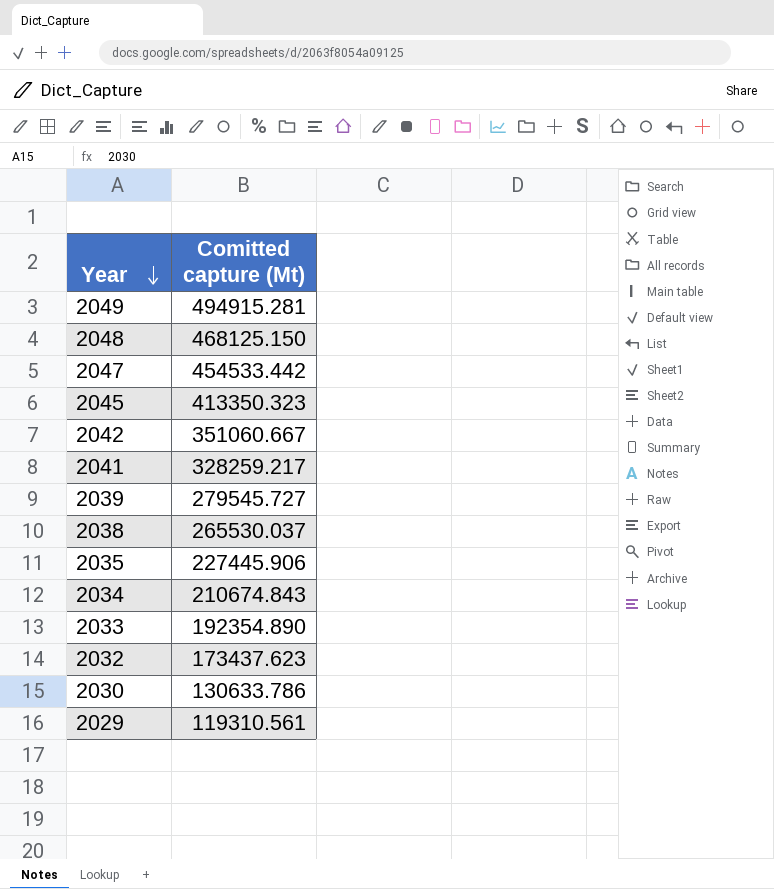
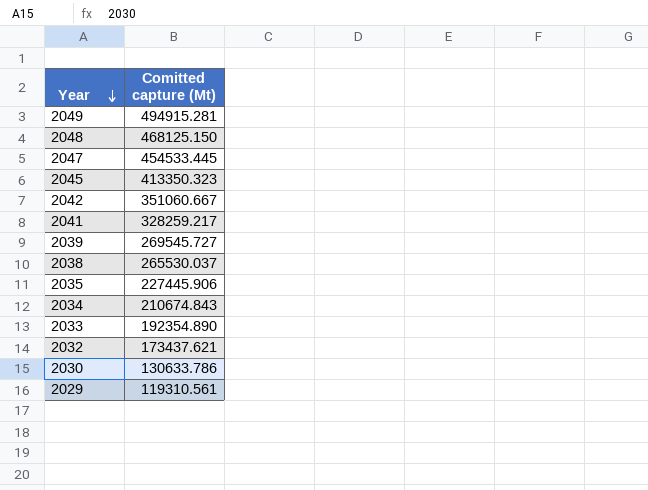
2047 | Comitted capture (Mt): 454533.442 -> 454533.445
2039 | Comitted capture (Mt): 279545.727 -> 269545.727
2032 | Comitted capture (Mt): 173437.623 -> 173437.621

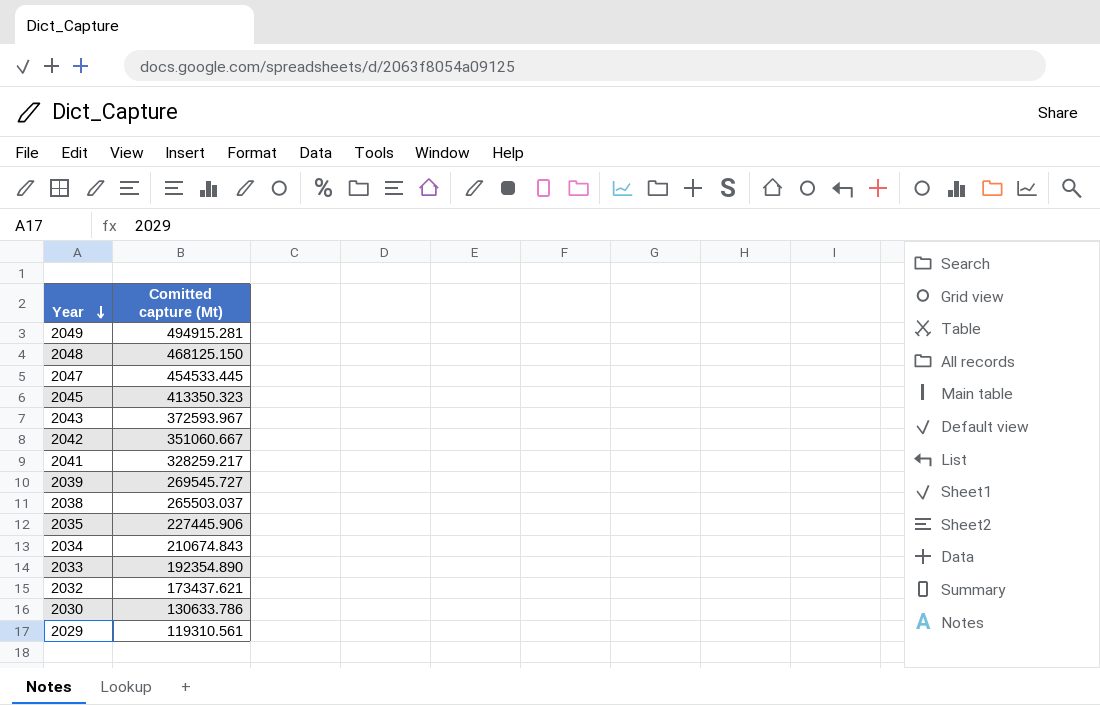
row 2043: none -> 372593.967
2038 | Comitted capture (Mt): 265530.037 -> 265503.037

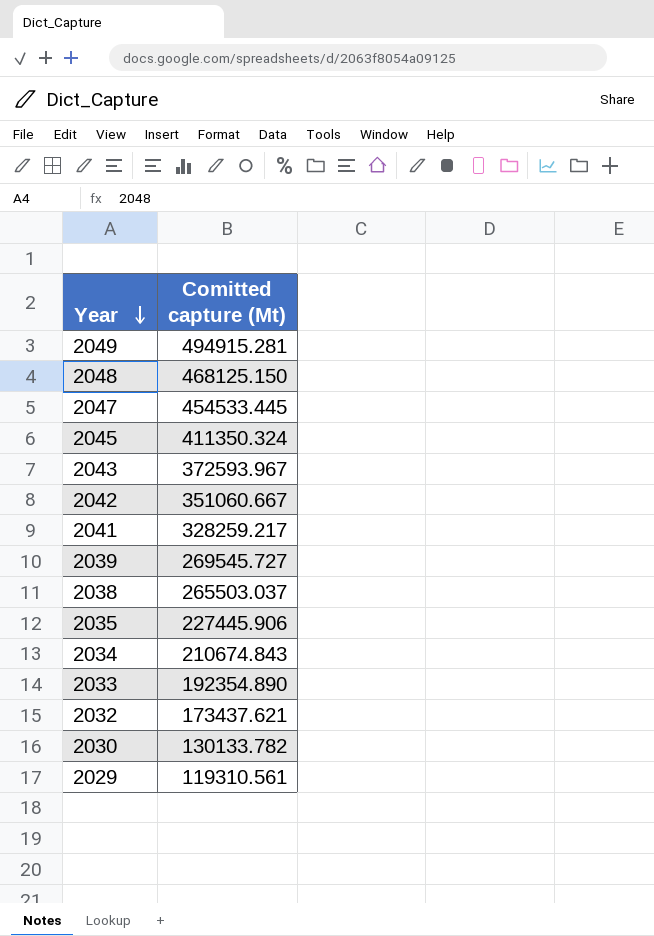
2045 | Comitted capture (Mt): 413350.323 -> 411350.324
2030 | Comitted capture (Mt): 130633.786 -> 130133.782

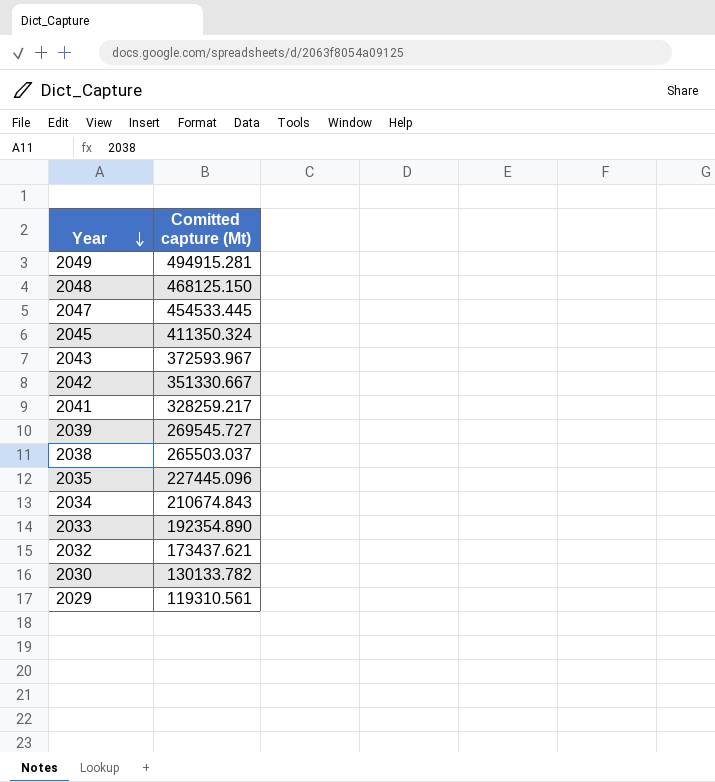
2042 | Comitted capture (Mt): 351060.667 -> 351330.667
2035 | Comitted capture (Mt): 227445.906 -> 227445.096

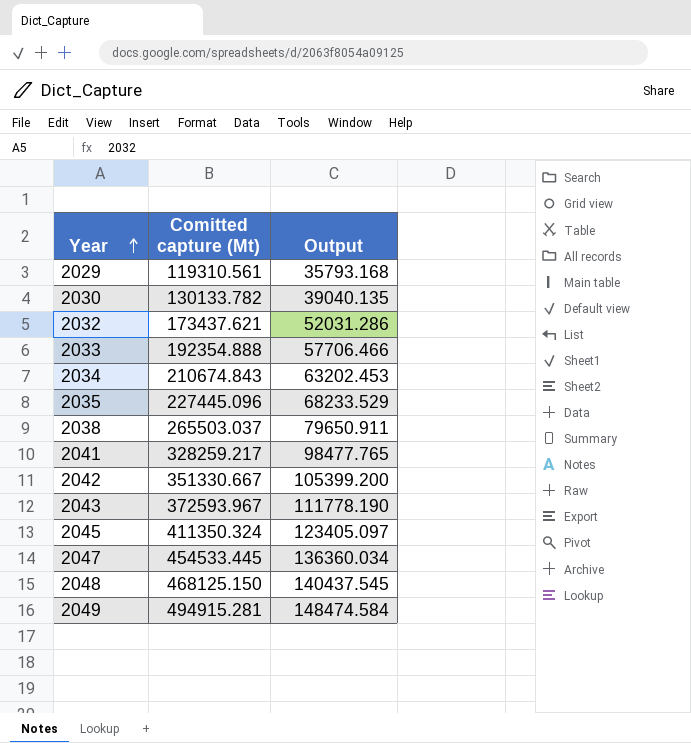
row order: Year descending -> Year ascending
column Output | formula: none -> [Comitted capture (Mt)] * 0.3
row 2039: 269545.727 -> none
2033 | Comitted capture (Mt): 192354.890 -> 192354.888

